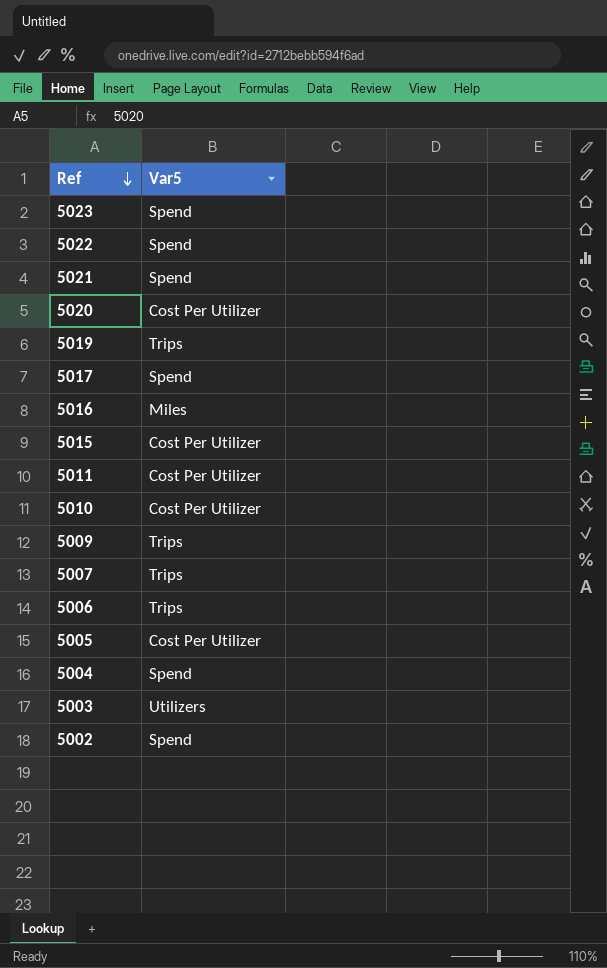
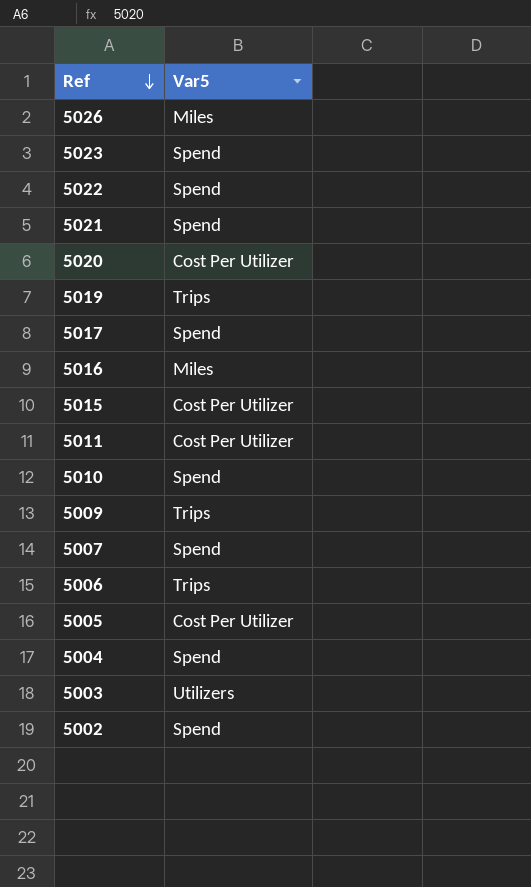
row 5026: none -> Miles
5010 | Var5: Cost Per Utilizer -> Spend
5007 | Var5: Trips -> Spend

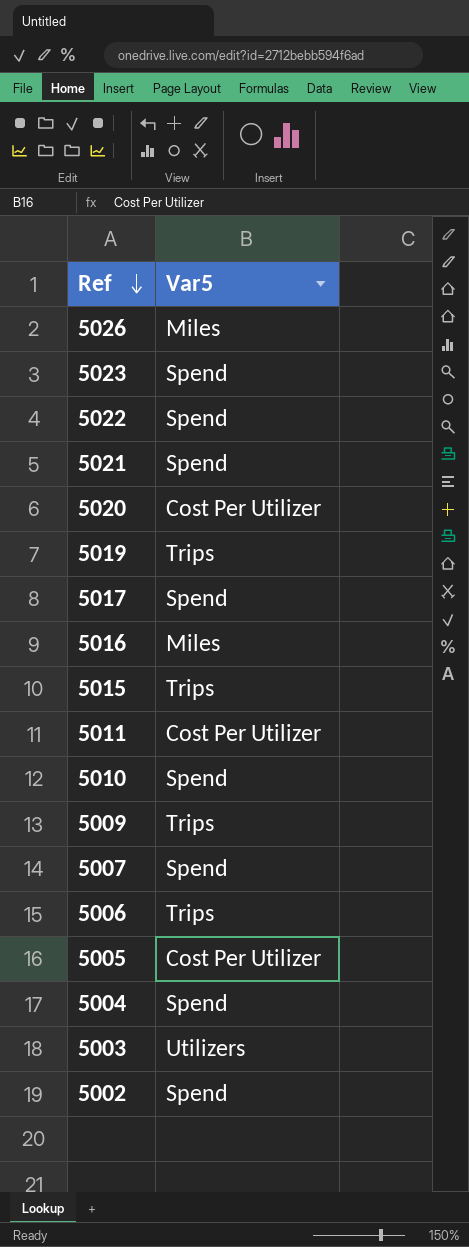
5015 | Var5: Cost Per Utilizer -> Trips

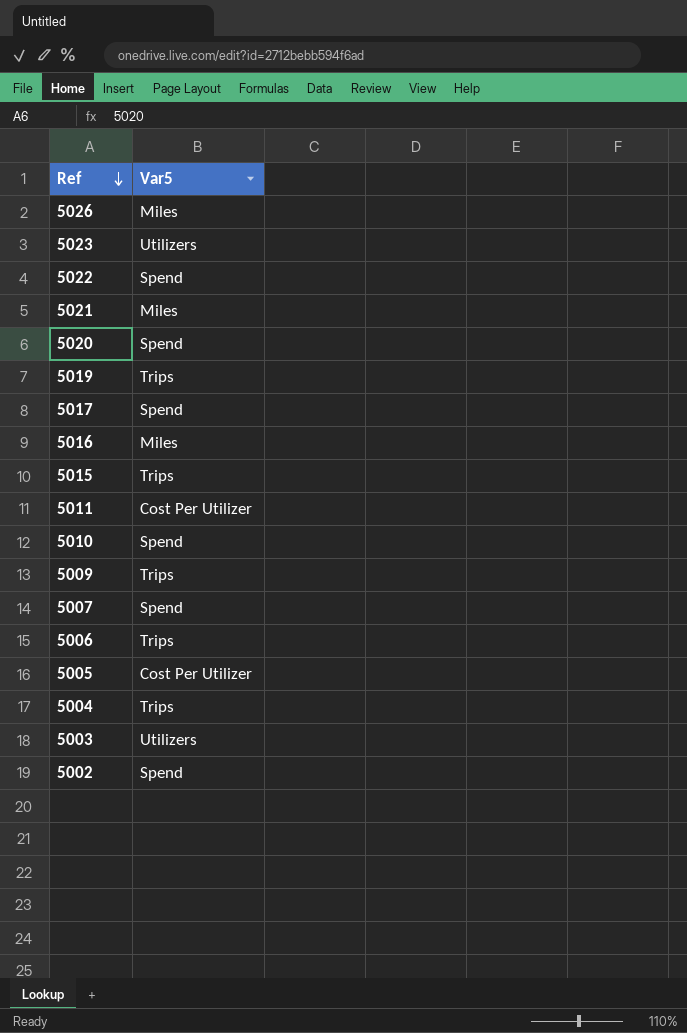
5023 | Var5: Spend -> Utilizers
5021 | Var5: Spend -> Miles
5020 | Var5: Cost Per Utilizer -> Spend
5004 | Var5: Spend -> Trips

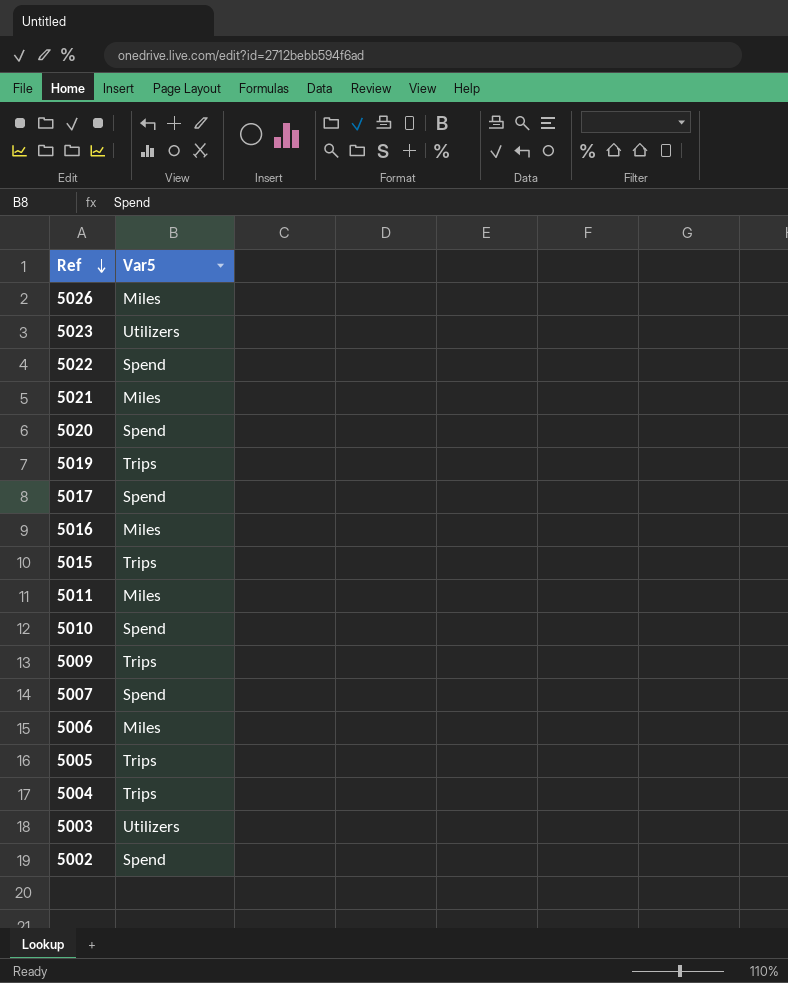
5011 | Var5: Cost Per Utilizer -> Miles
5006 | Var5: Trips -> Miles
5005 | Var5: Cost Per Utilizer -> Trips

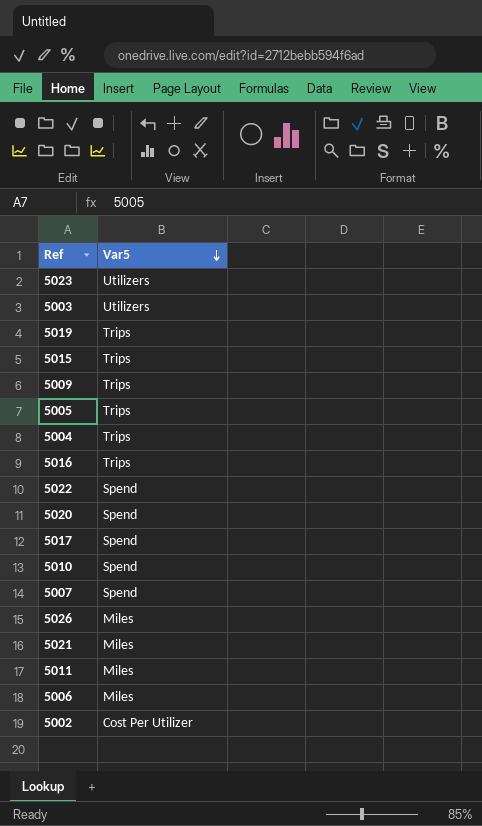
row order: Ref descending -> Var5 descending
5016 | Var5: Miles -> Trips
5002 | Var5: Spend -> Cost Per Utilizer

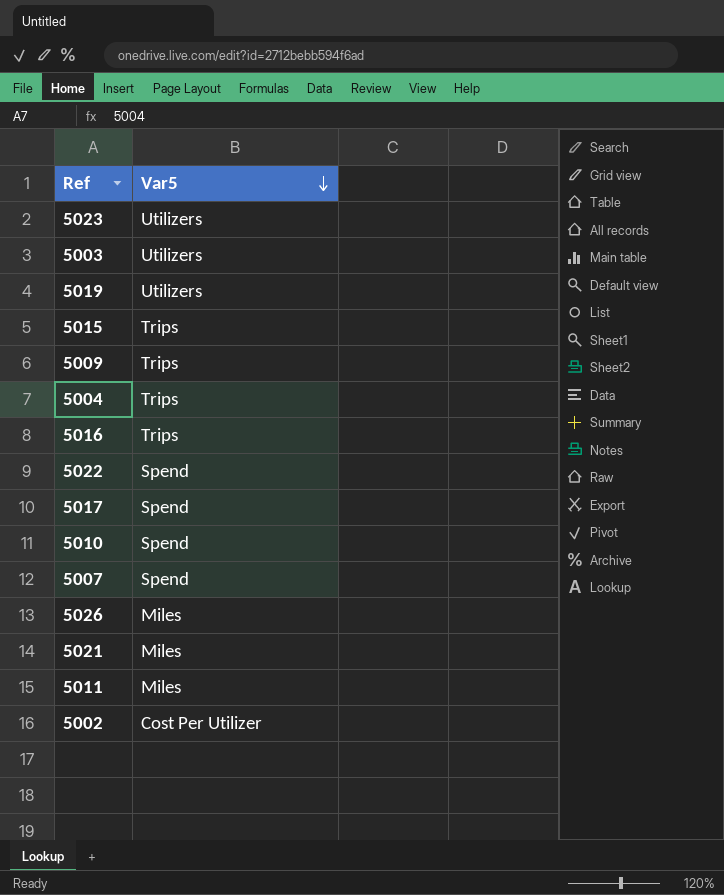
row 5005: Trips -> none
row 5020: Spend -> none
row 5006: Miles -> none
5019 | Var5: Trips -> Utilizers

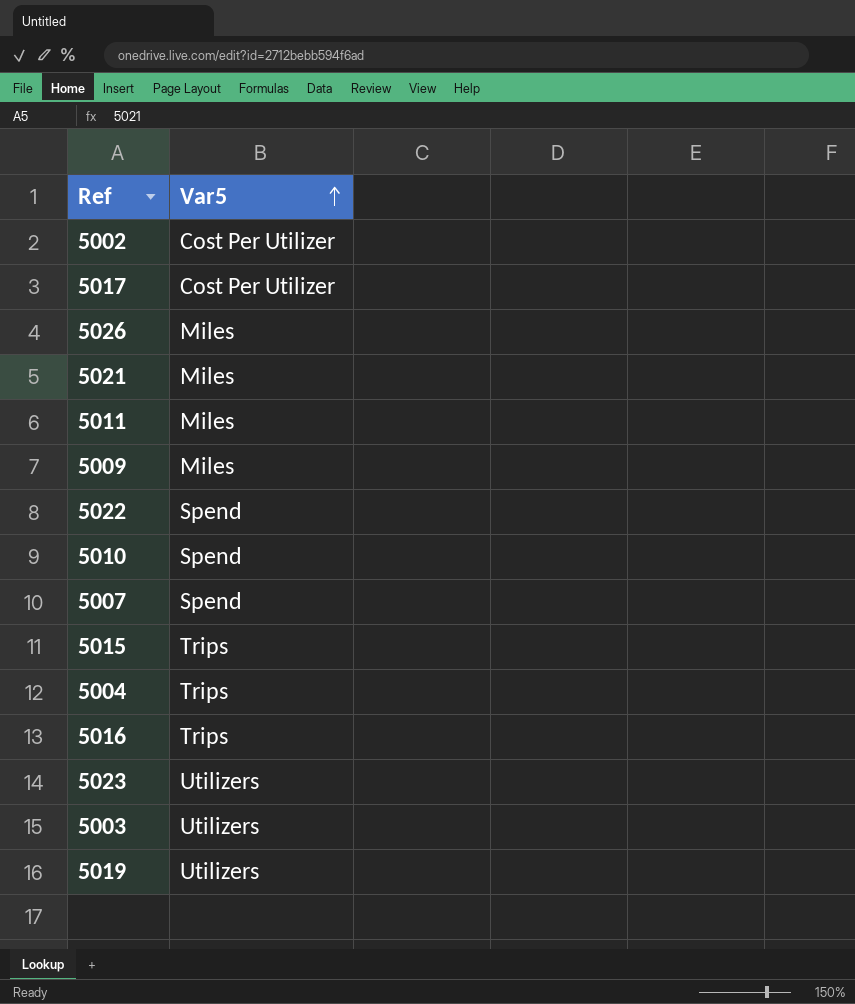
row order: Var5 descending -> Var5 ascending
5017 | Var5: Spend -> Cost Per Utilizer
5009 | Var5: Trips -> Miles

